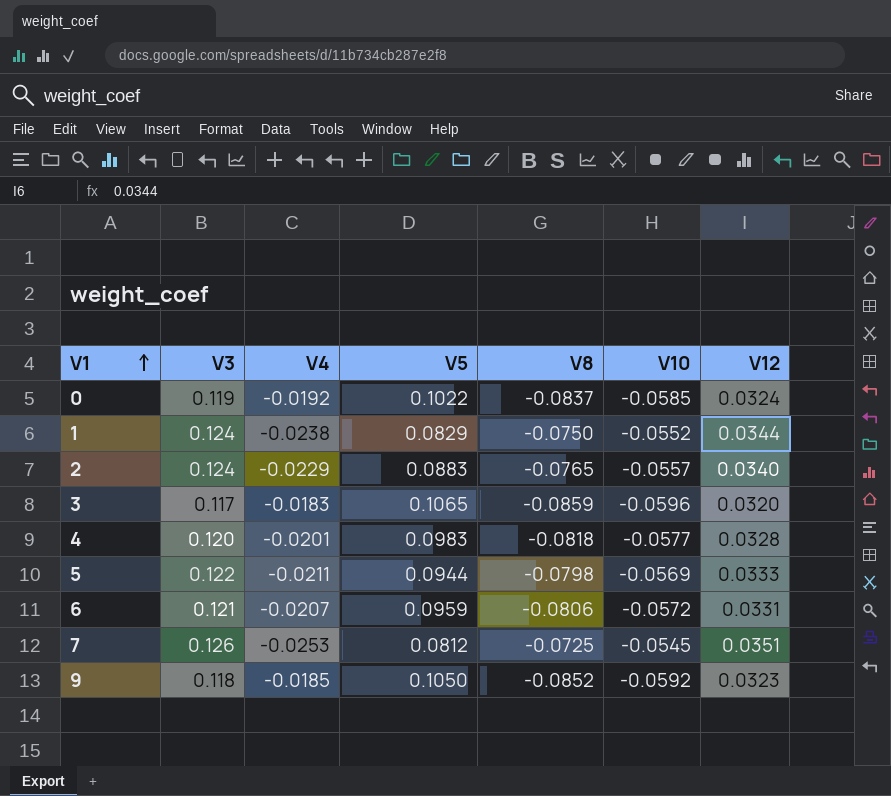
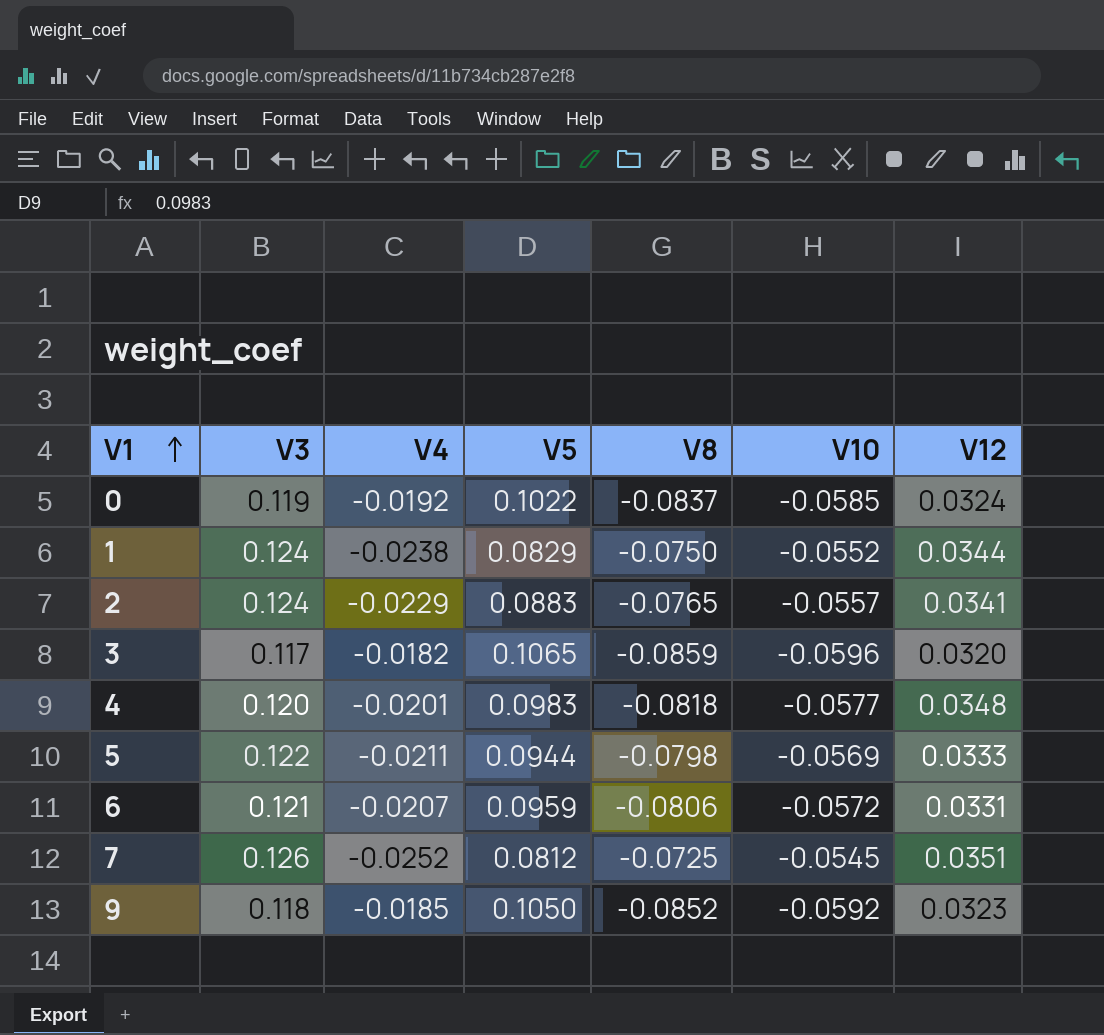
2 | V12: 0.0340 -> 0.0341
3 | V4: -0.0183 -> -0.0182
4 | V12: 0.0328 -> 0.0348
7 | V4: -0.0253 -> -0.0252

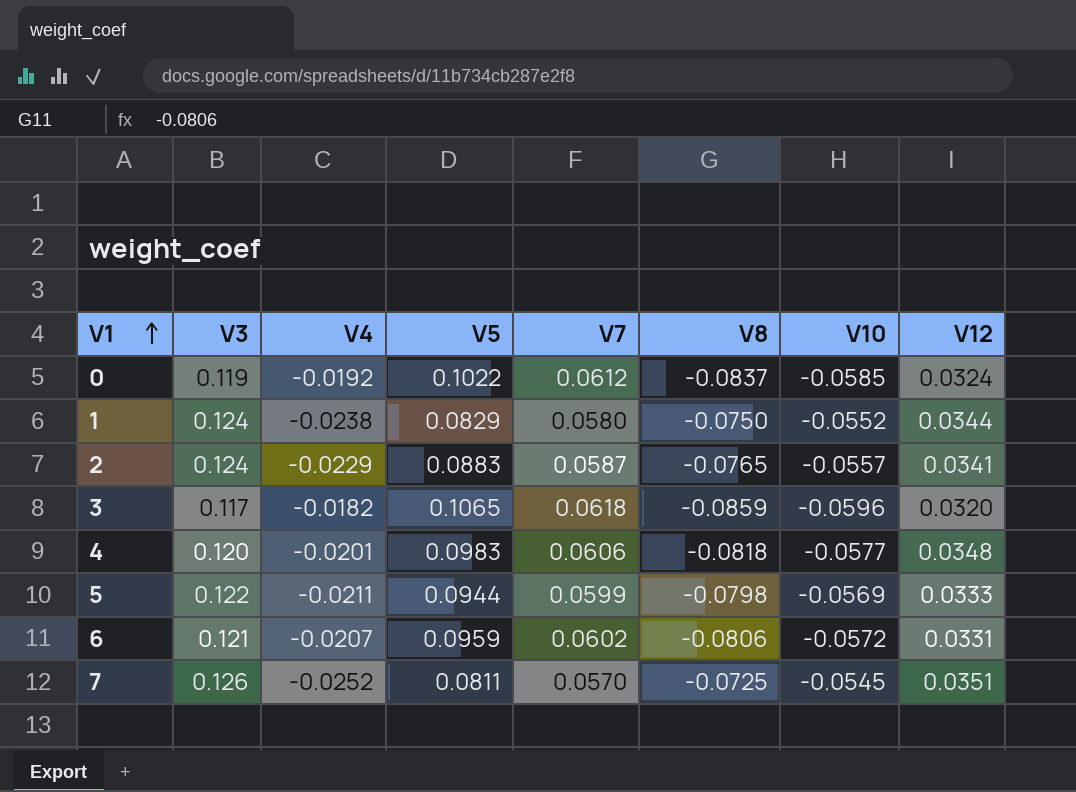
column V7 | position: none -> 5
row 9: 0.118 | -0.0185 | 0.1050 | -0.0852 | -0.0592 | 0.0323 -> none
7 | V5: 0.0812 -> 0.0811

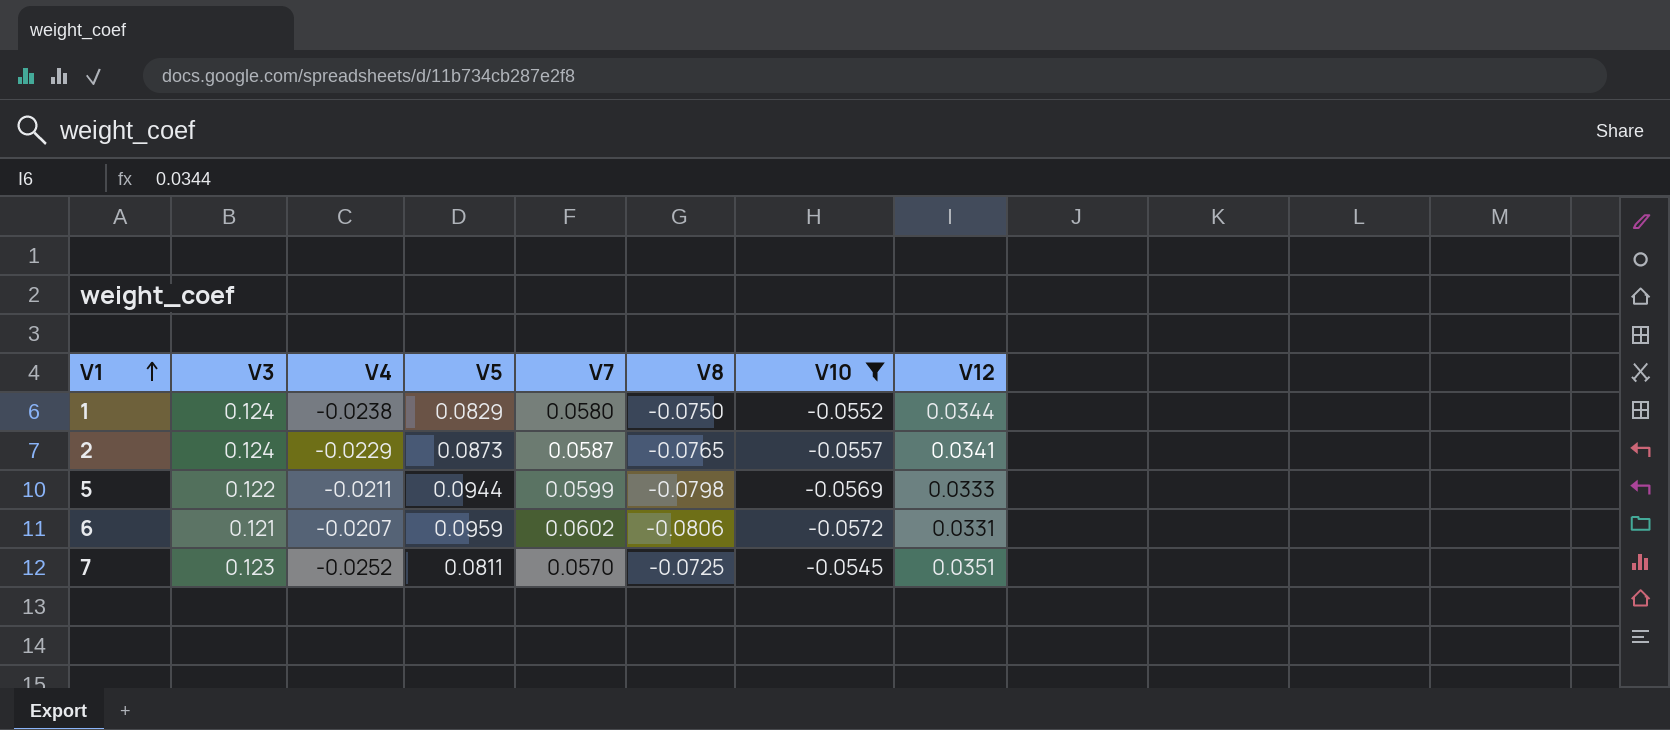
filter: none -> V10 >= -0.0572
2 | V5: 0.0883 -> 0.0873
7 | V3: 0.126 -> 0.123

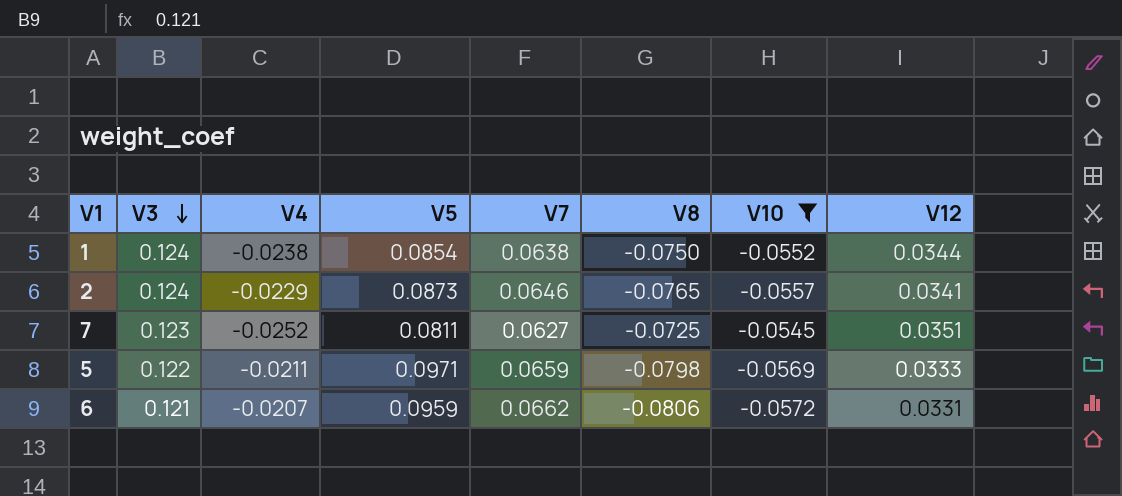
row order: V1 ascending -> V3 descending
1 | V5: 0.0829 -> 0.0854
1 | V7: 0.0580 -> 0.0638
2 | V7: 0.0587 -> 0.0646
7 | V7: 0.0570 -> 0.0627
5 | V5: 0.0944 -> 0.0971
5 | V7: 0.0599 -> 0.0659
6 | V7: 0.0602 -> 0.0662

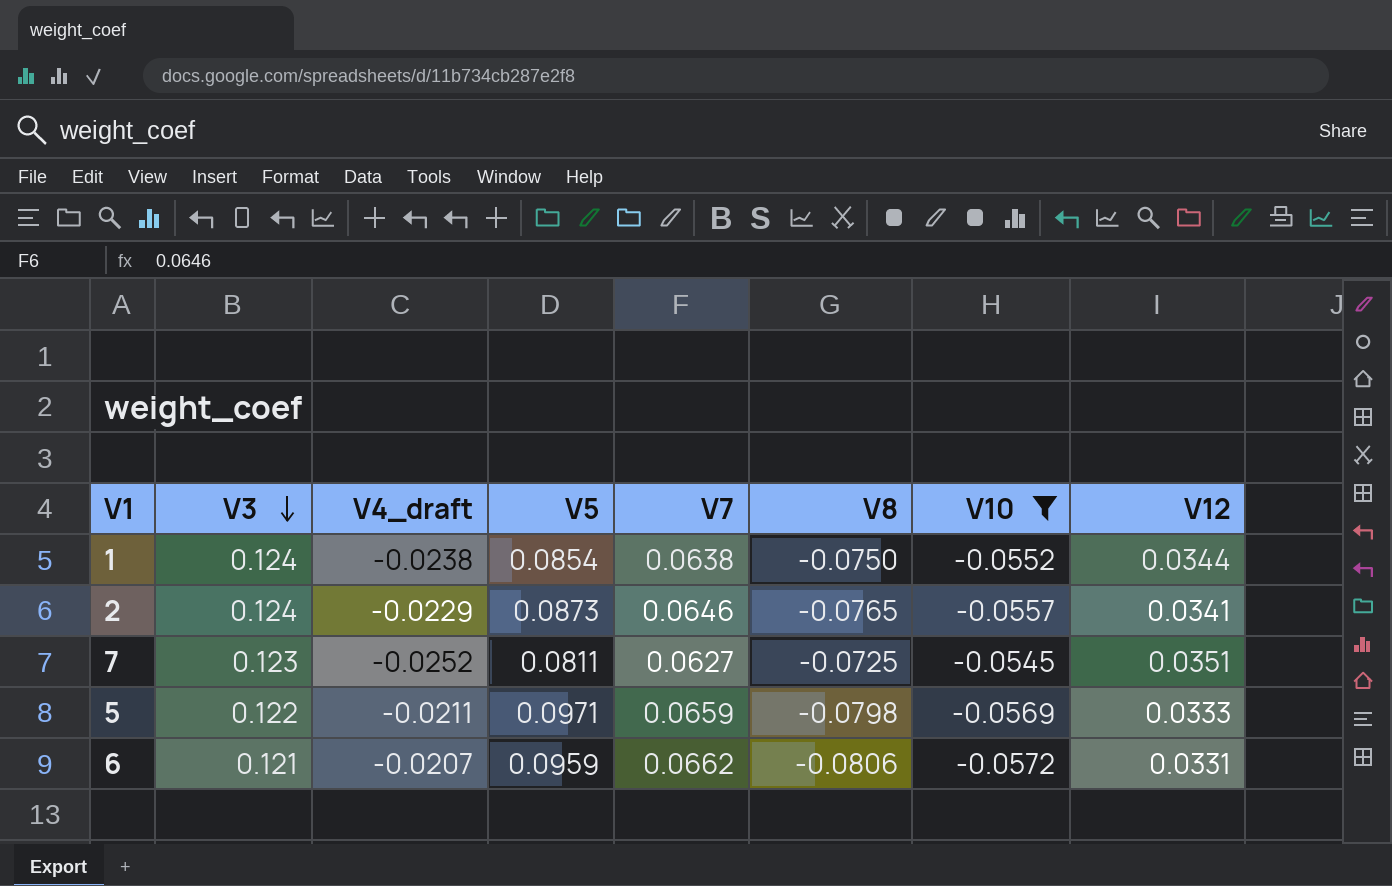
column name: V4 -> V4_draft

